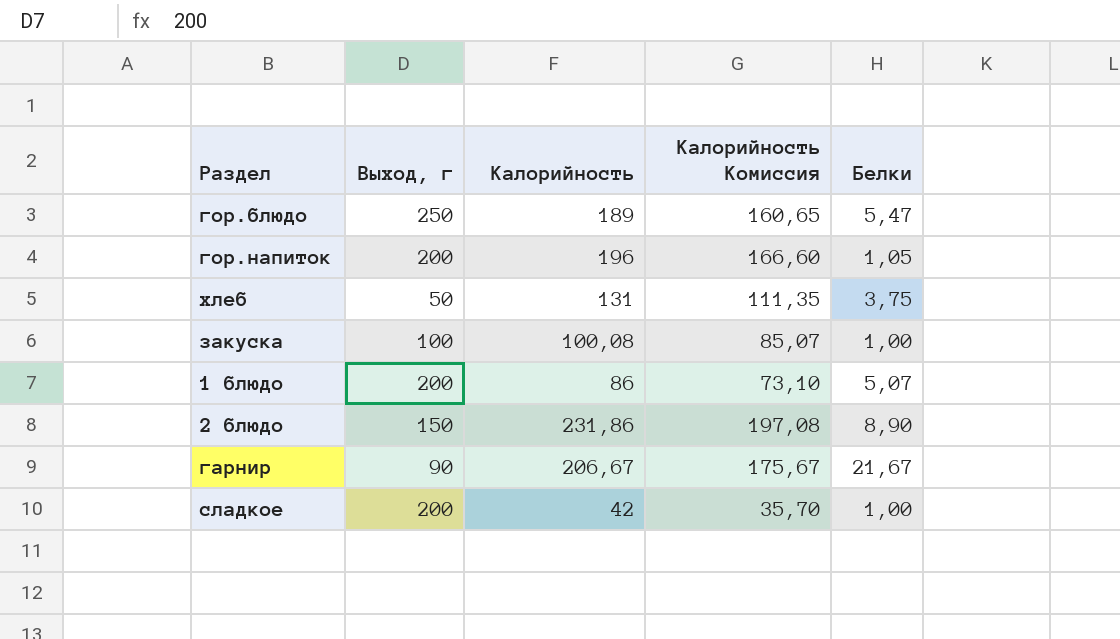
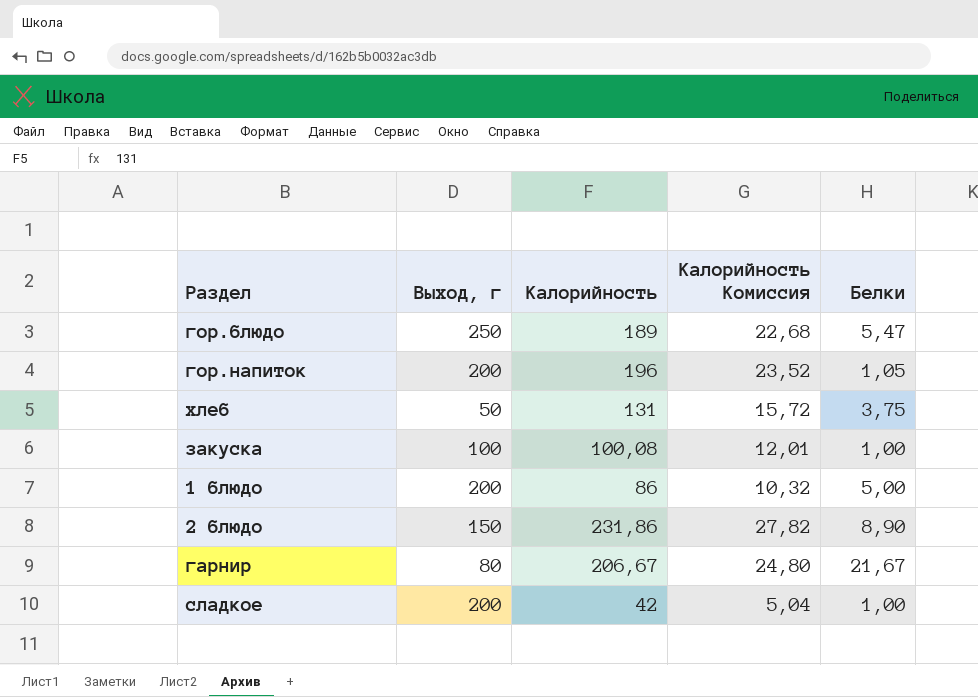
column Калорийность Комиссия | formula: [Калорийность] * 0,85 -> [Калорийность] * 0,12
1 блюдо | Белки: 5,07 -> 5,00
гарнир | Выход, г: 90 -> 80

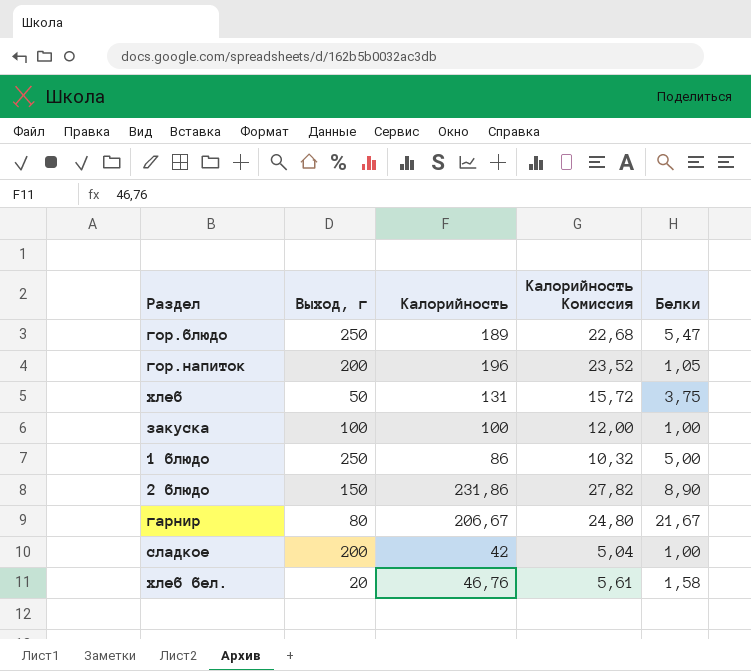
закуска | Калорийность: 100,08 -> 100
закуска | Калорийность Комиссия: 12,01 -> 12,00
1 блюдо | Выход, г: 200 -> 250
row хлеб бел.: none -> 20 | 46,76 | 5,61 | 1,58

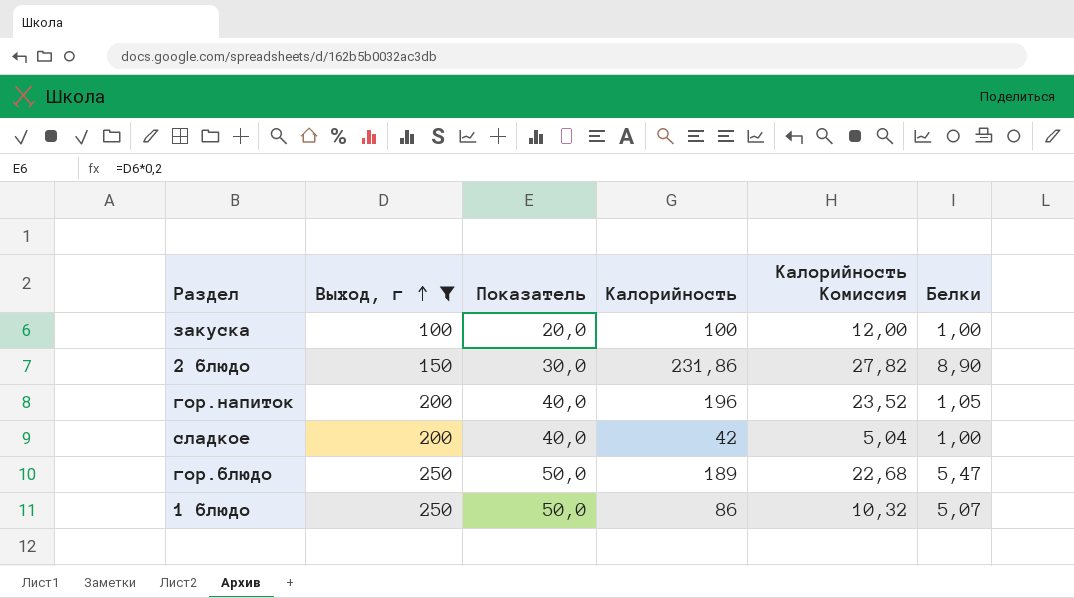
filter: none -> Выход, г >= 100
row order: none -> Выход, г ascending
column Показатель | formula: none -> [Выход, г] * 0,2
1 блюдо | Белки: 5,00 -> 5,07

